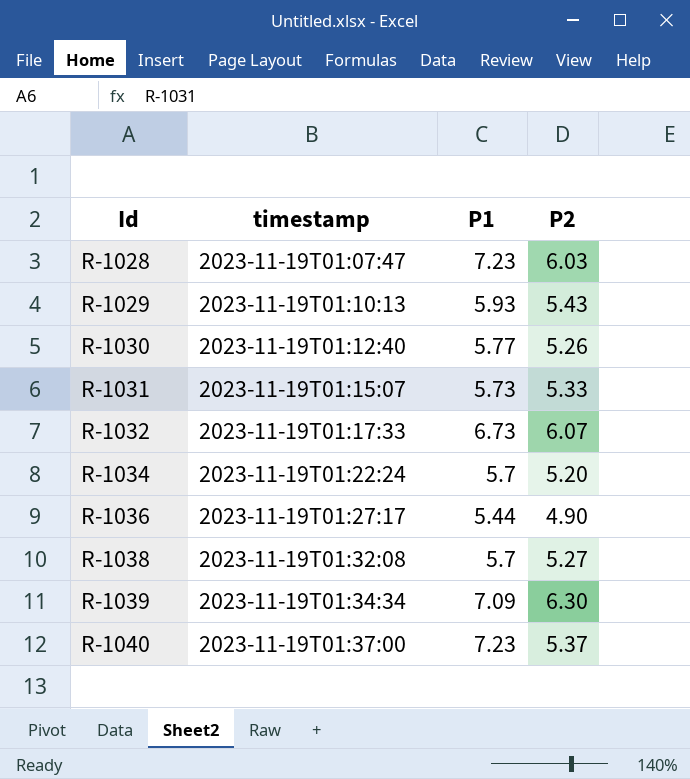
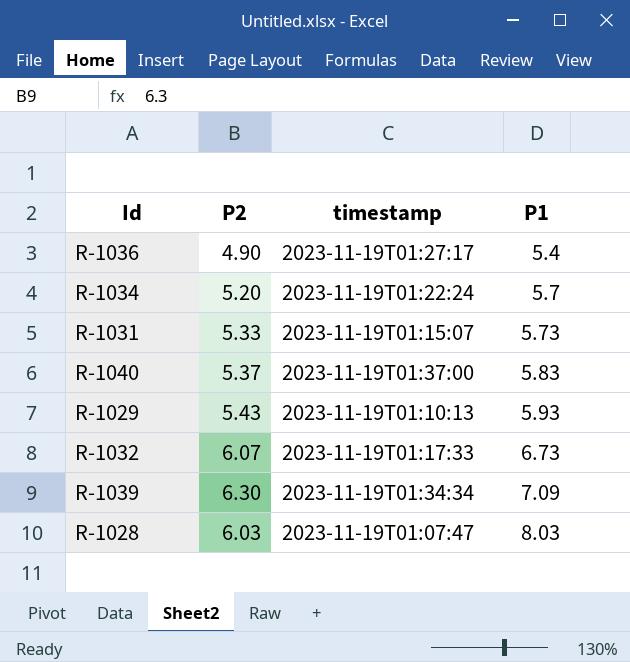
row order: Id ascending -> P1 ascending
column P2 | position: 4 -> 2
row R-1030: 2023-11-19T01:12:40 | 5.77 | 5.26 -> none
row R-1038: 2023-11-19T01:32:08 | 5.7 | 5.27 -> none
R-1036 | P1: 5.44 -> 5.4
R-1040 | P1: 7.23 -> 5.83
R-1028 | P1: 7.23 -> 8.03

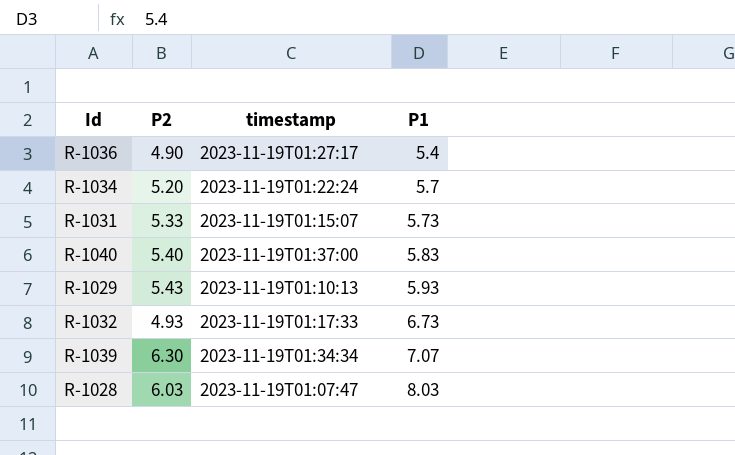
R-1040 | P2: 5.37 -> 5.40
R-1032 | P2: 6.07 -> 4.93
R-1039 | P1: 7.09 -> 7.07

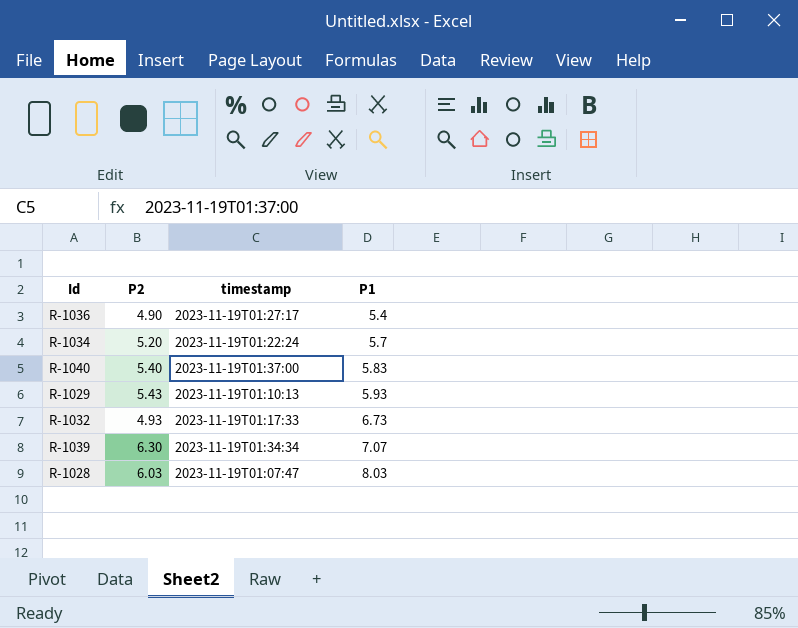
row R-1031: 5.33 | 2023-11-19T01:15:07 | 5.73 -> none

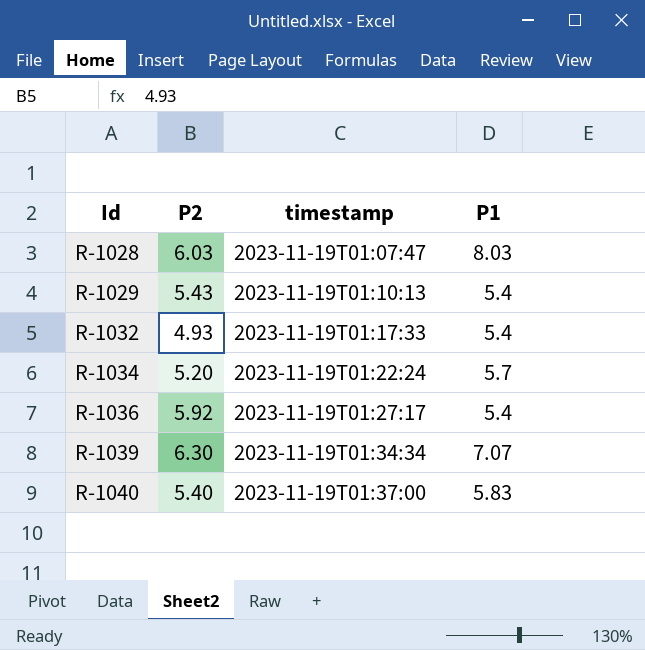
row order: P1 ascending -> Id ascending
R-1029 | P1: 5.93 -> 5.4
R-1032 | P1: 6.73 -> 5.4
R-1036 | P2: 4.90 -> 5.92

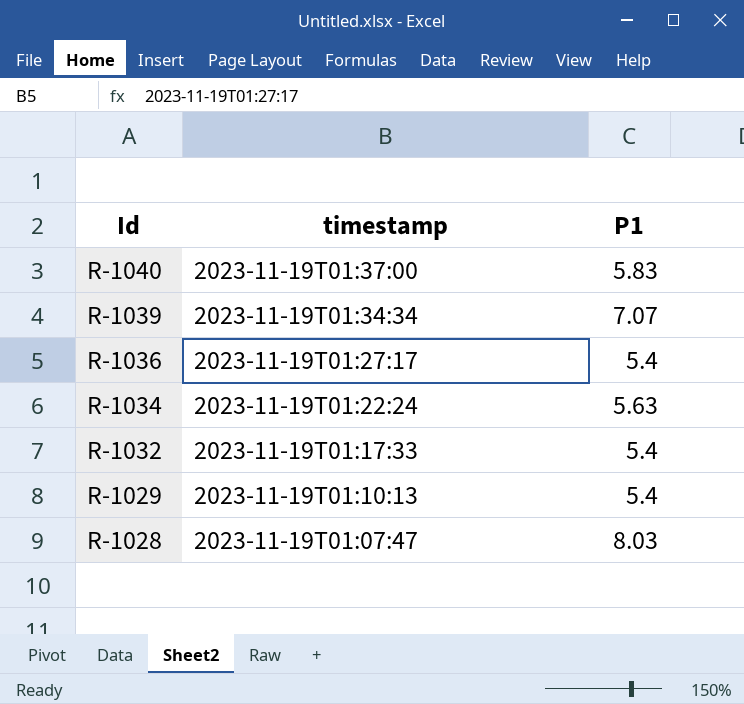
row order: Id ascending -> Id descending
column P2 | position: 2 -> none
R-1034 | P1: 5.7 -> 5.63

